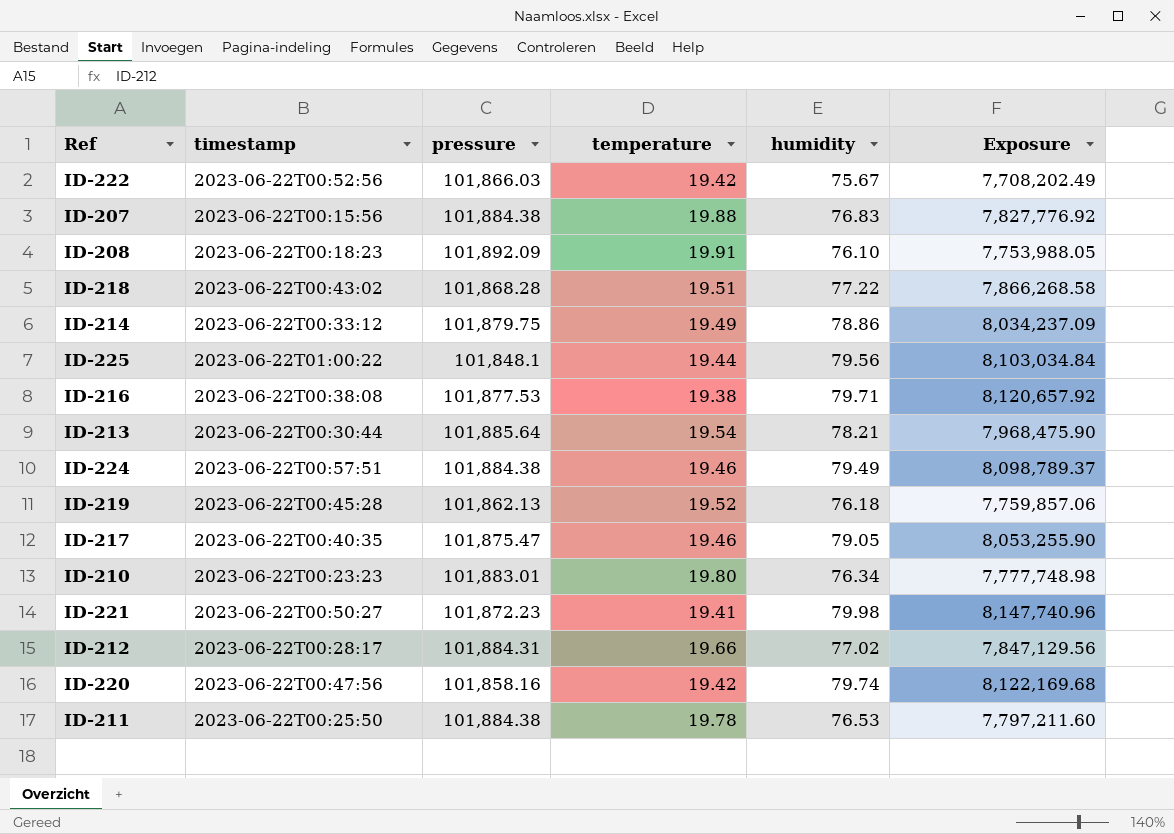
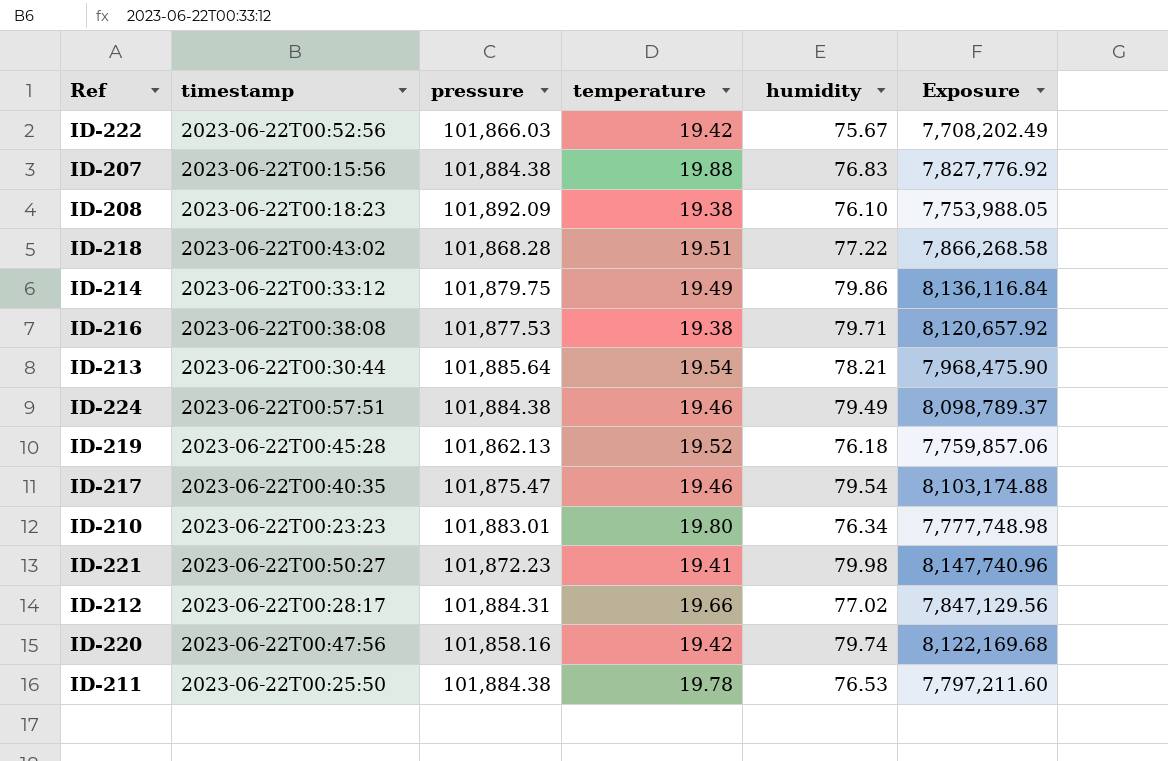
row ID-225: 2023-06-22T01:00:22 | 101,848.1 | 19.44 | 79.56 | 8,103,034.84 -> none
ID-208 | temperature: 19.91 -> 19.38
ID-214 | humidity: 78.86 -> 79.86
ID-214 | Exposure: 8,034,237.09 -> 8,136,116.84
ID-217 | humidity: 79.05 -> 79.54
ID-217 | Exposure: 8,053,255.90 -> 8,103,174.88

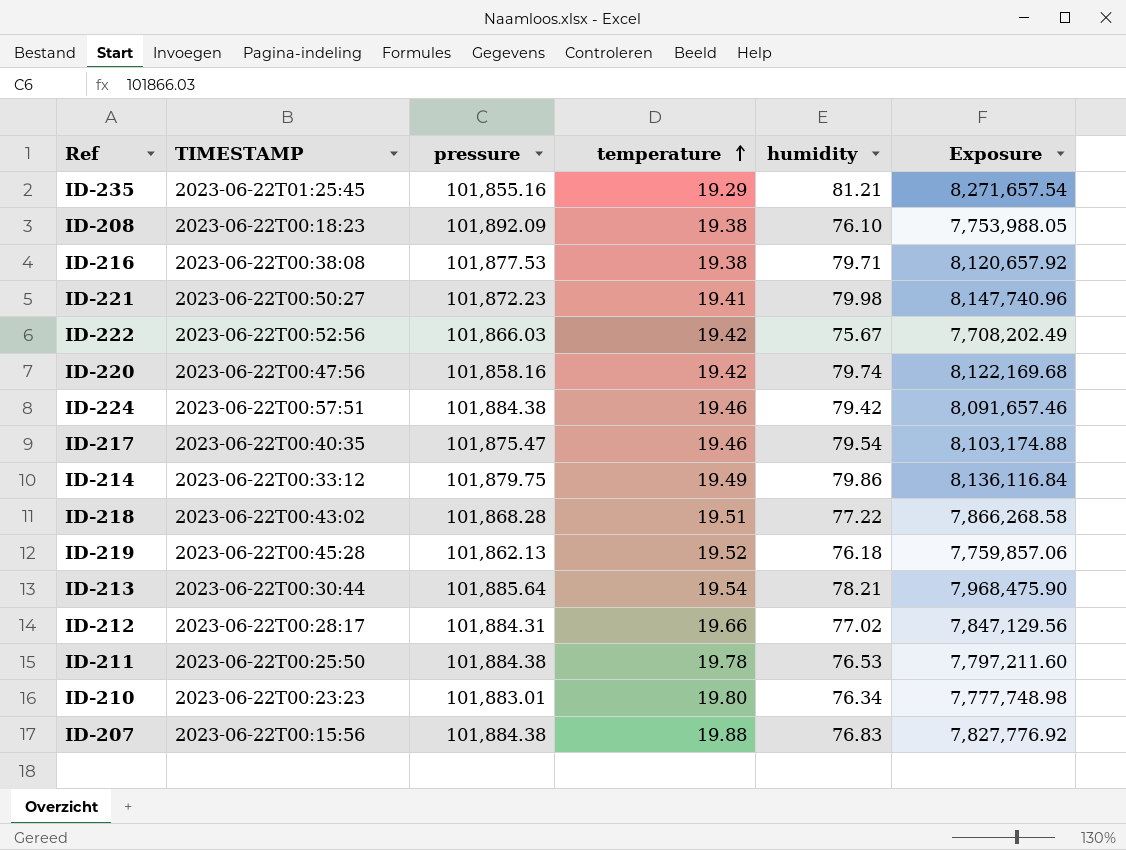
row order: none -> temperature ascending
column name: timestamp -> TIMESTAMP
row ID-235: none -> 2023-06-22T01:25:45 | 101,855.16 | 19.29 | 81.21 | 8,271,657.54
ID-224 | humidity: 79.49 -> 79.42
ID-224 | Exposure: 8,098,789.37 -> 8,091,657.46

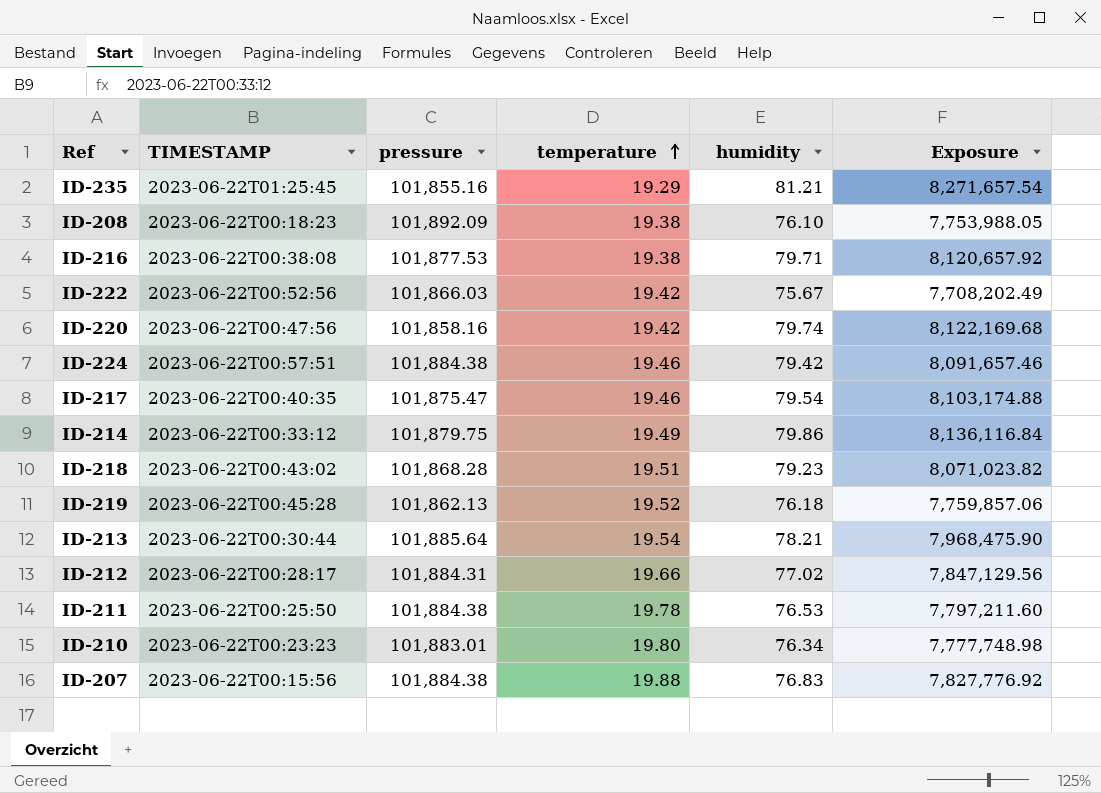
row ID-221: 2023-06-22T00:50:27 | 101,872.23 | 19.41 | 79.98 | 8,147,740.96 -> none
ID-218 | humidity: 77.22 -> 79.23
ID-218 | Exposure: 7,866,268.58 -> 8,071,023.82

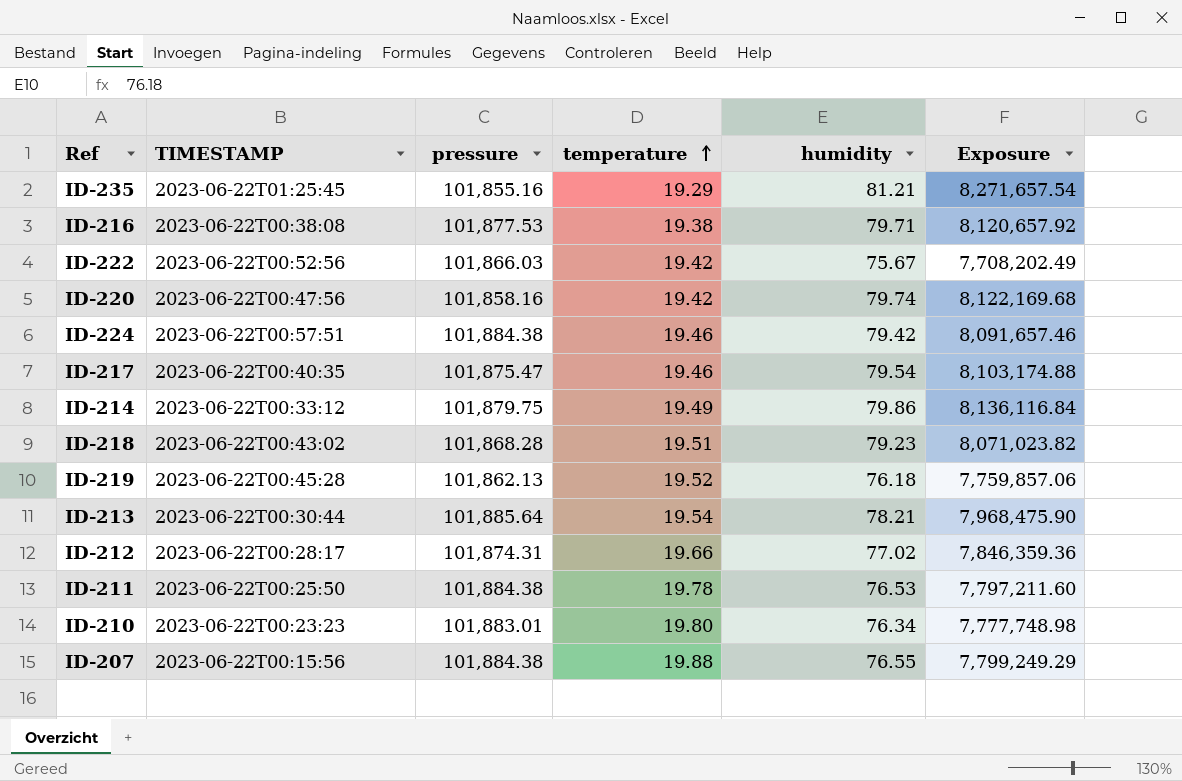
row ID-208: 2023-06-22T00:18:23 | 101,892.09 | 19.38 | 76.10 | 7,753,988.05 -> none
ID-212 | pressure: 101,884.31 -> 101,874.31
ID-212 | Exposure: 7,847,129.56 -> 7,846,359.36
ID-207 | humidity: 76.83 -> 76.55
ID-207 | Exposure: 7,827,776.92 -> 7,799,249.29

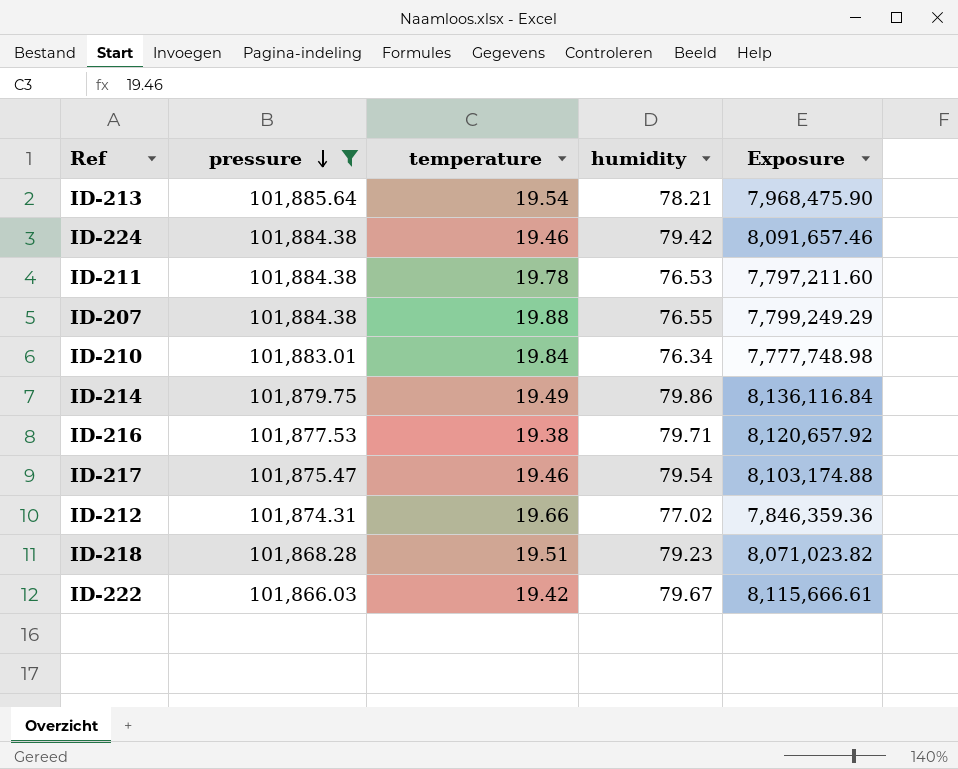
filter: none -> pressure >= 101,866.03
row order: temperature ascending -> pressure descending
column TIMESTAMP | position: 2 -> none
ID-210 | temperature: 19.80 -> 19.84
ID-222 | humidity: 75.67 -> 79.67
ID-222 | Exposure: 7,708,202.49 -> 8,115,666.61

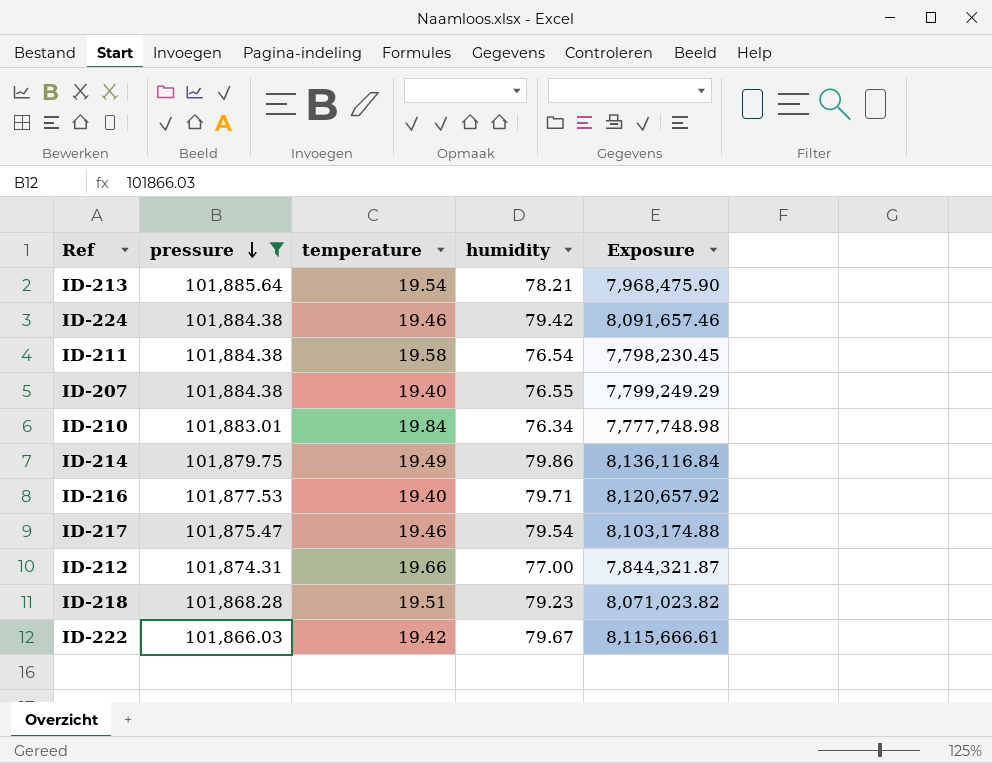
ID-211 | temperature: 19.78 -> 19.58
ID-211 | humidity: 76.53 -> 76.54
ID-211 | Exposure: 7,797,211.60 -> 7,798,230.45
ID-207 | temperature: 19.88 -> 19.40
ID-216 | temperature: 19.38 -> 19.40
ID-212 | humidity: 77.02 -> 77.00
ID-212 | Exposure: 7,846,359.36 -> 7,844,321.87

